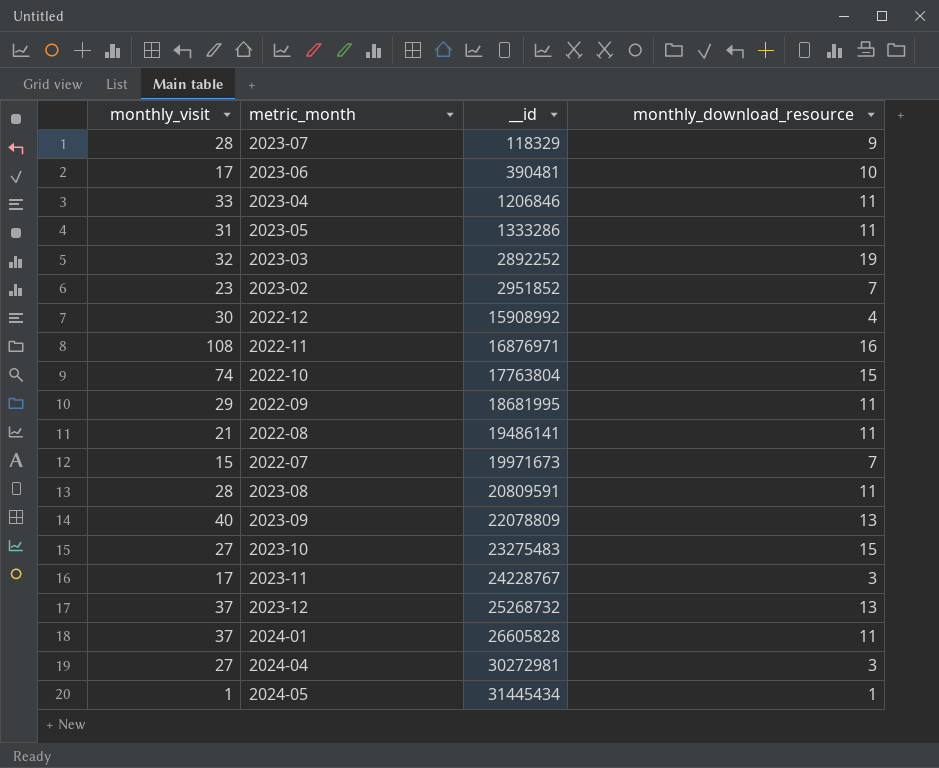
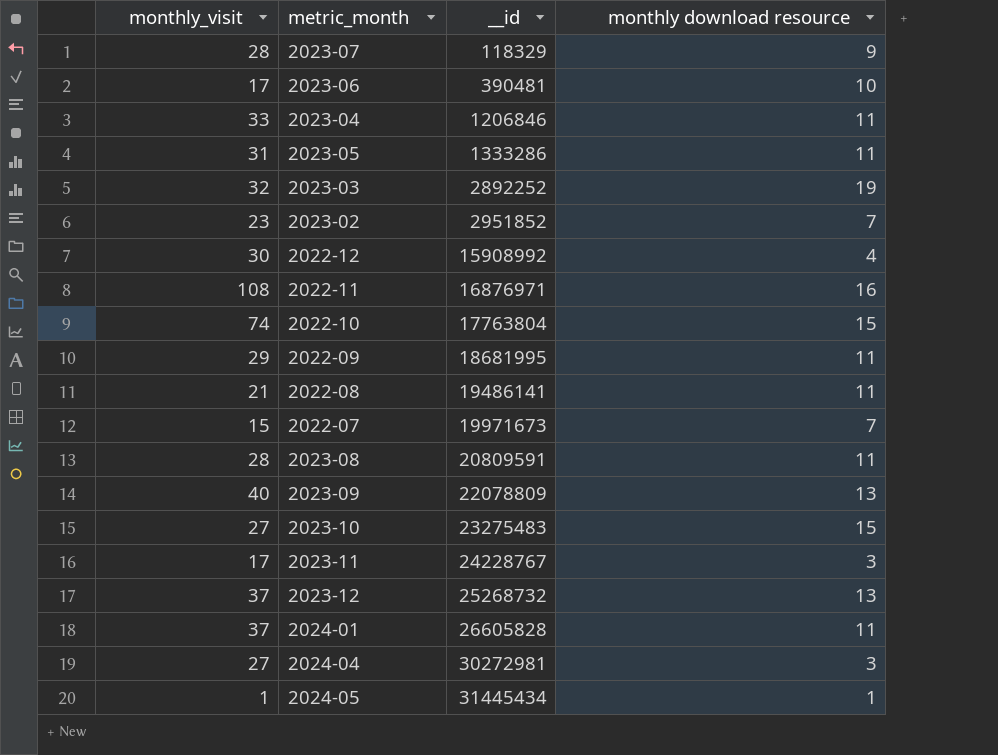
column name: monthly_download_resource -> monthly download resource

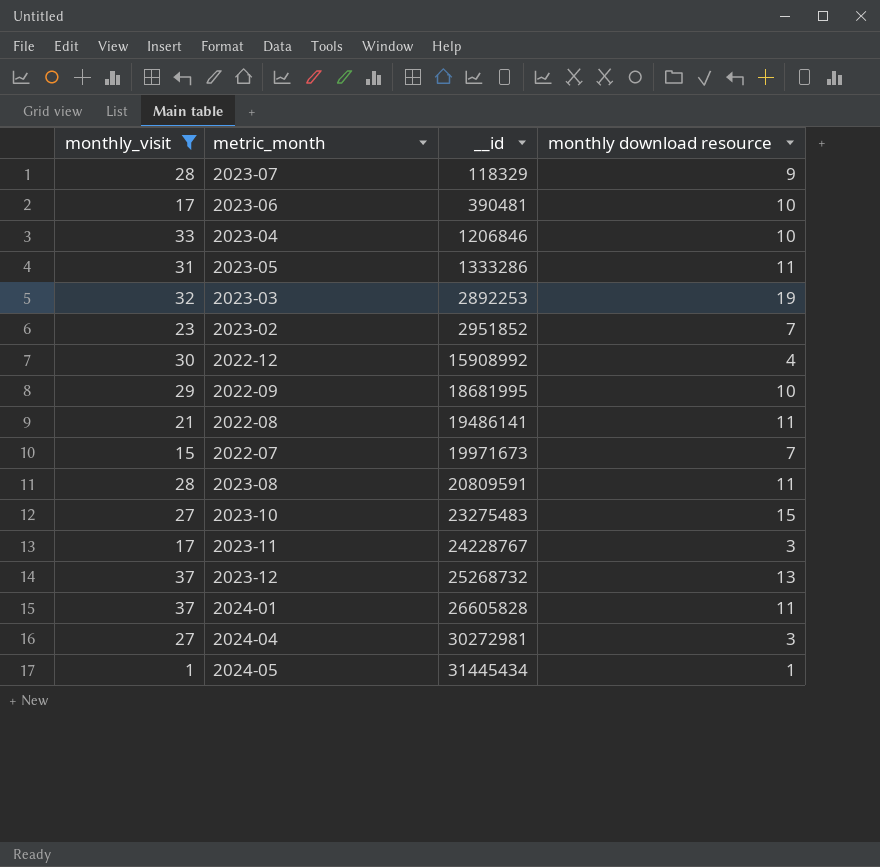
filter: none -> monthly_visit <= 37
2023-04 | monthly download resource: 11 -> 10
2023-03 | __id: 2892252 -> 2892253
2022-09 | monthly download resource: 11 -> 10

